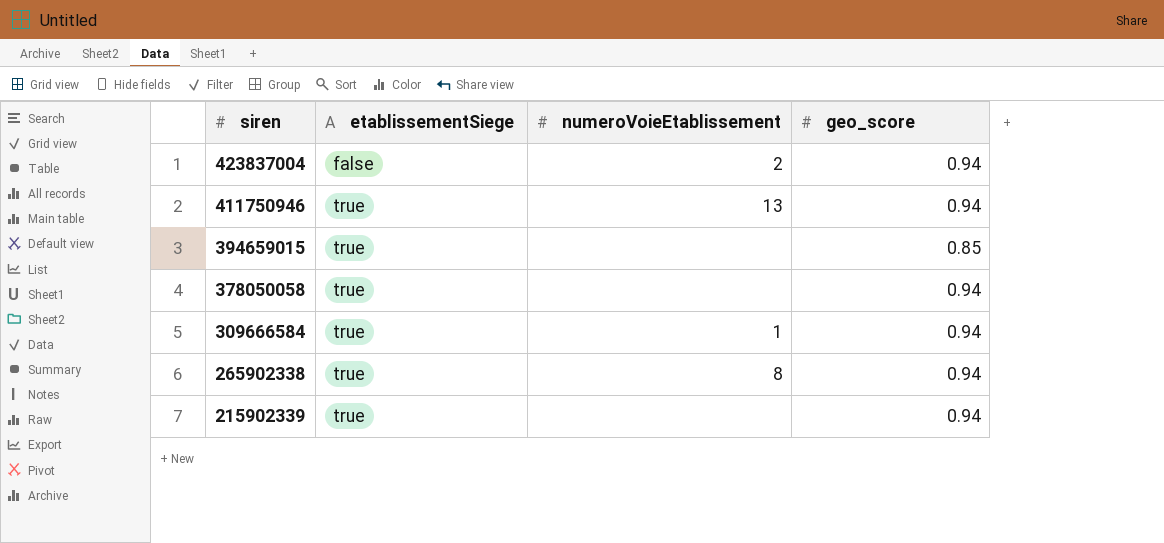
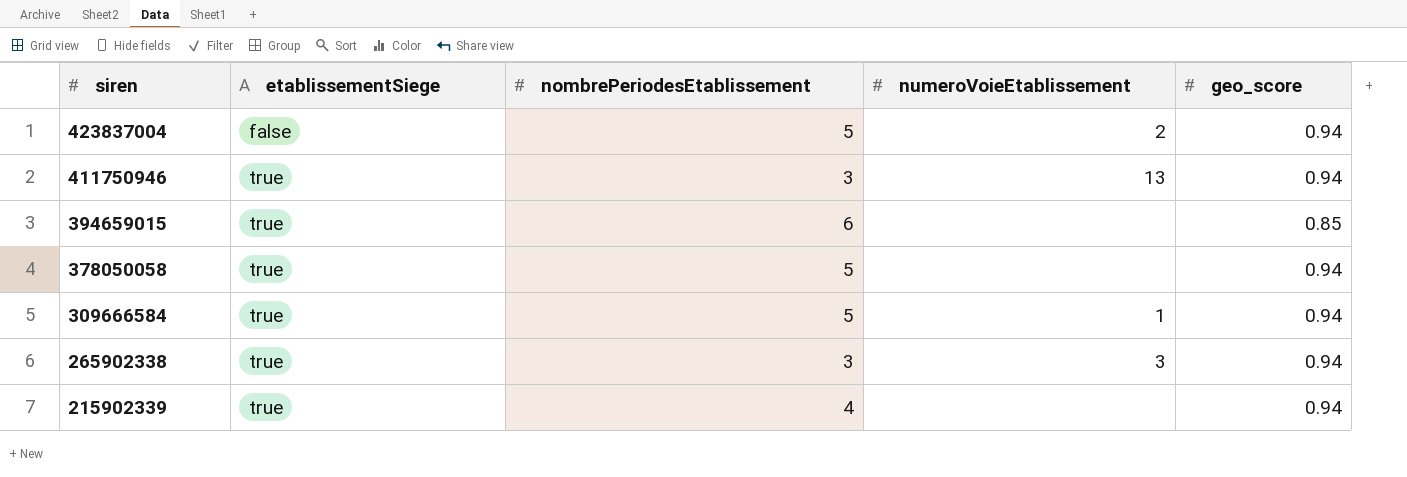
column nombrePeriodesEtablissement | position: none -> 3
265902338 | numeroVoieEtablissement: 8 -> 3

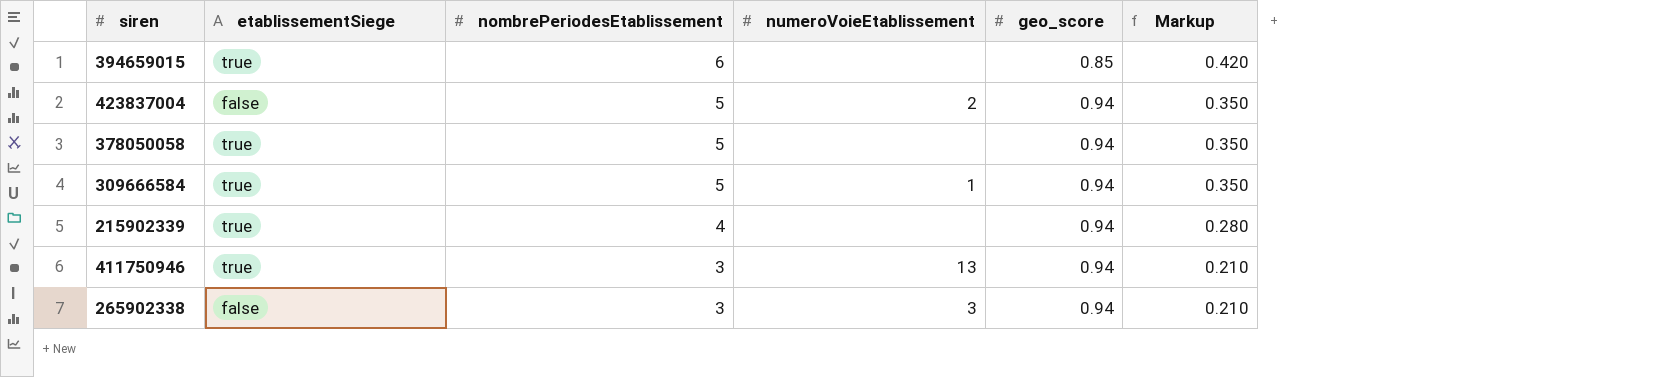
row order: siren descending -> nombrePeriodesEtablissement descending
column Markup | formula: none -> [nombrePeriodesEtablissement] * 0.07
265902338 | etablissementSiege: true -> false

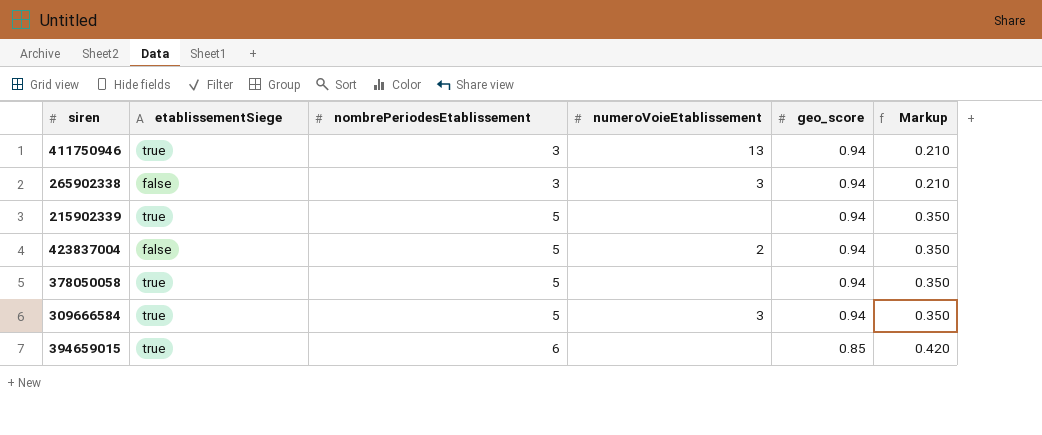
row order: nombrePeriodesEtablissement descending -> nombrePeriodesEtablissement ascending
215902339 | nombrePeriodesEtablissement: 4 -> 5
215902339 | Markup: 0.280 -> 0.350
309666584 | numeroVoieEtablissement: 1 -> 3

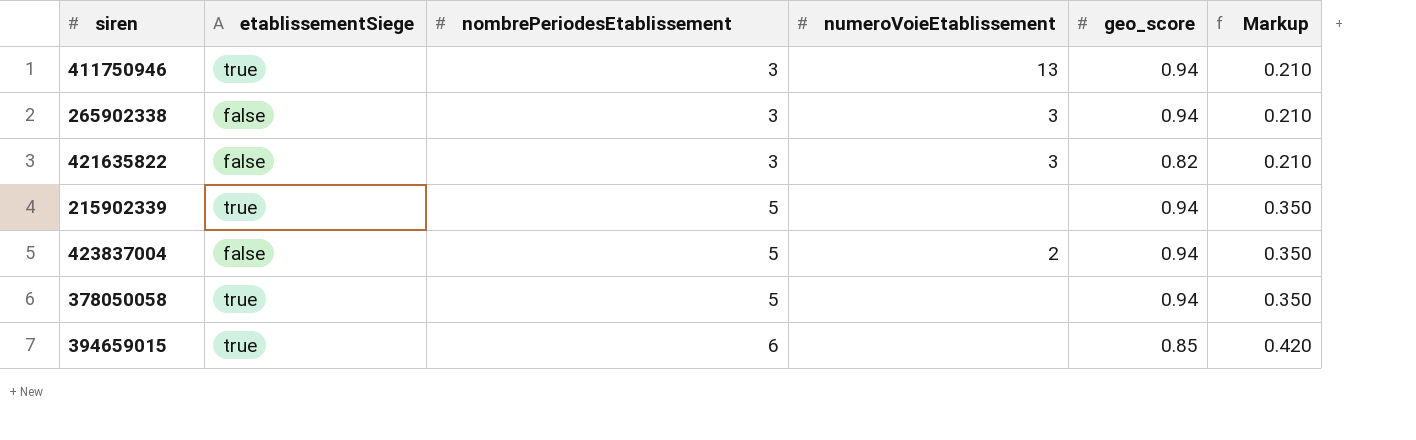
row 309666584: true | 5 | 3 | 0.94 | 0.350 -> none
row 421635822: none -> false | 3 | 3 | 0.82 | 0.210

